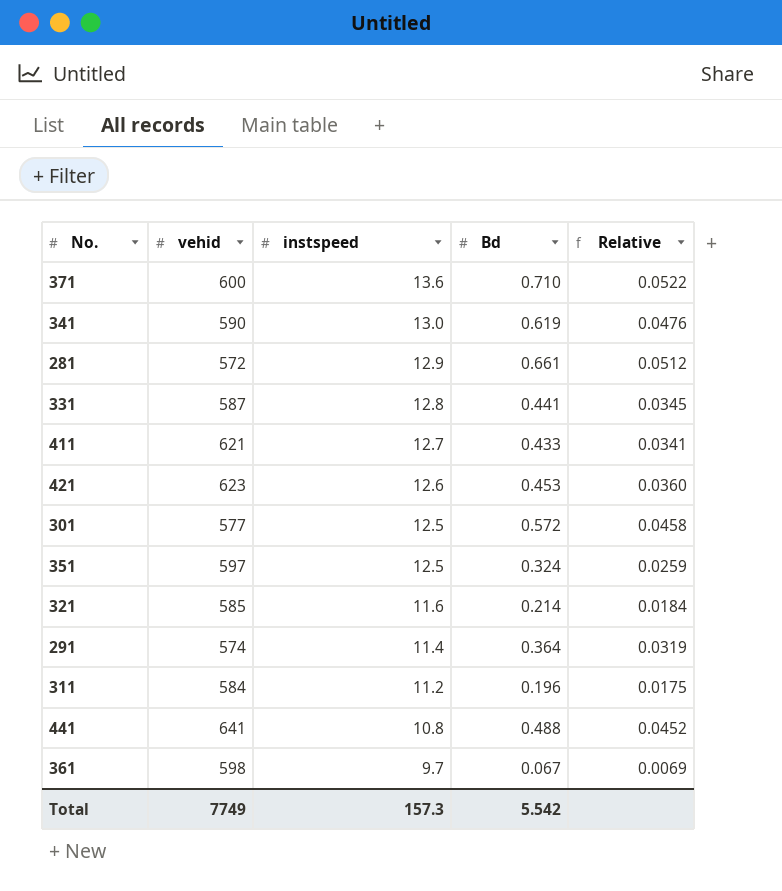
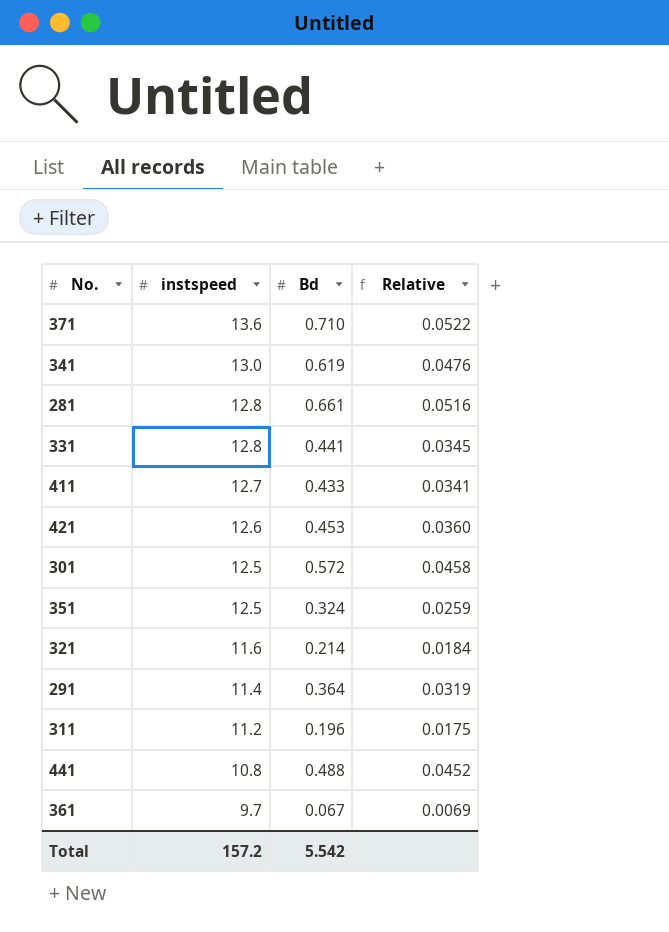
column vehid | position: 2 -> none
281 | instspeed: 12.9 -> 12.8
281 | Relative: 0.0512 -> 0.0516
Total | instspeed: 157.3 -> 157.2

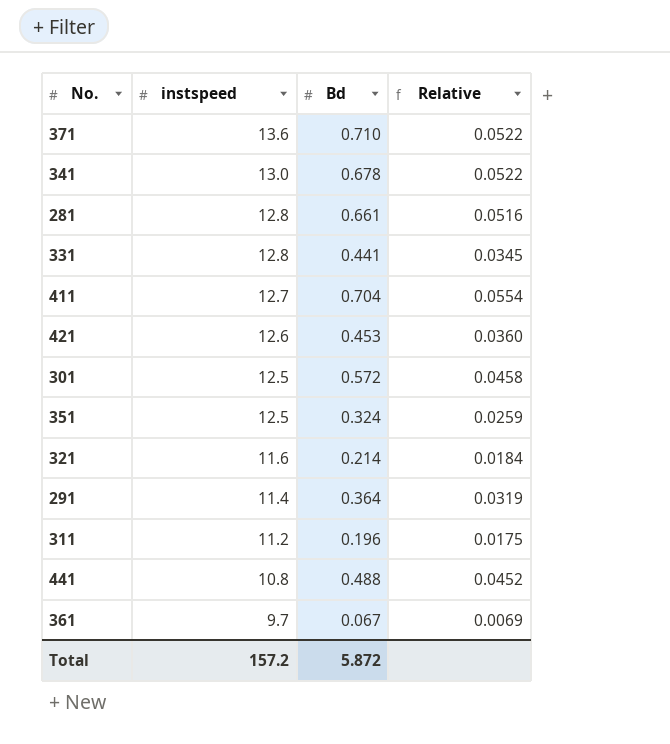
341 | Bd: 0.619 -> 0.678
341 | Relative: 0.0476 -> 0.0522
411 | Bd: 0.433 -> 0.704
411 | Relative: 0.0341 -> 0.0554
Total | Bd: 5.542 -> 5.872

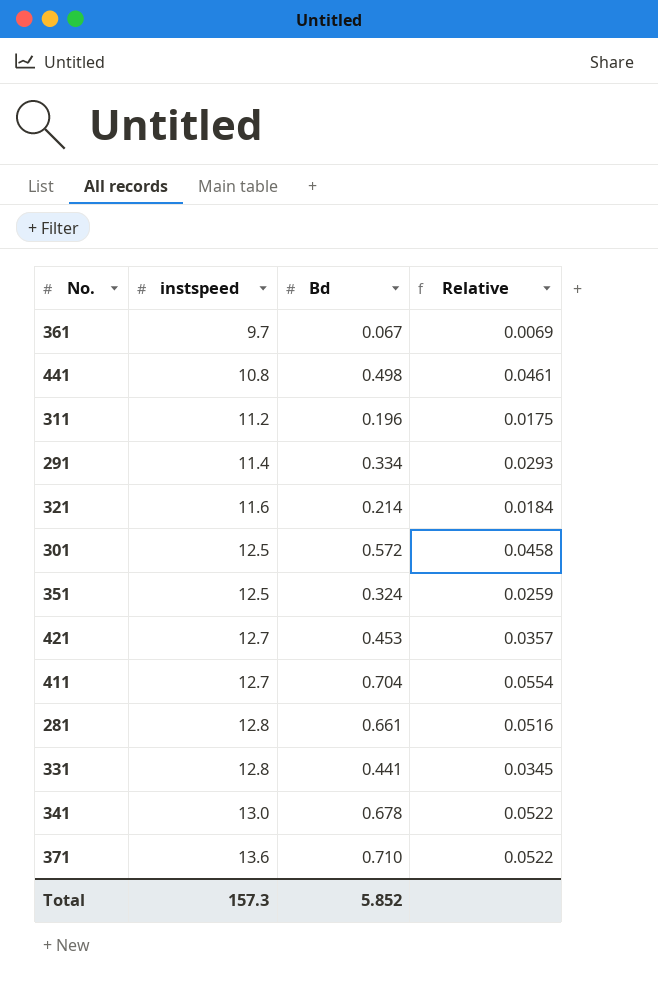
row order: instspeed descending -> instspeed ascending
441 | Bd: 0.488 -> 0.498
441 | Relative: 0.0452 -> 0.0461
291 | Bd: 0.364 -> 0.334
291 | Relative: 0.0319 -> 0.0293
421 | instspeed: 12.6 -> 12.7
421 | Relative: 0.0360 -> 0.0357
Total | instspeed: 157.2 -> 157.3
Total | Bd: 5.872 -> 5.852

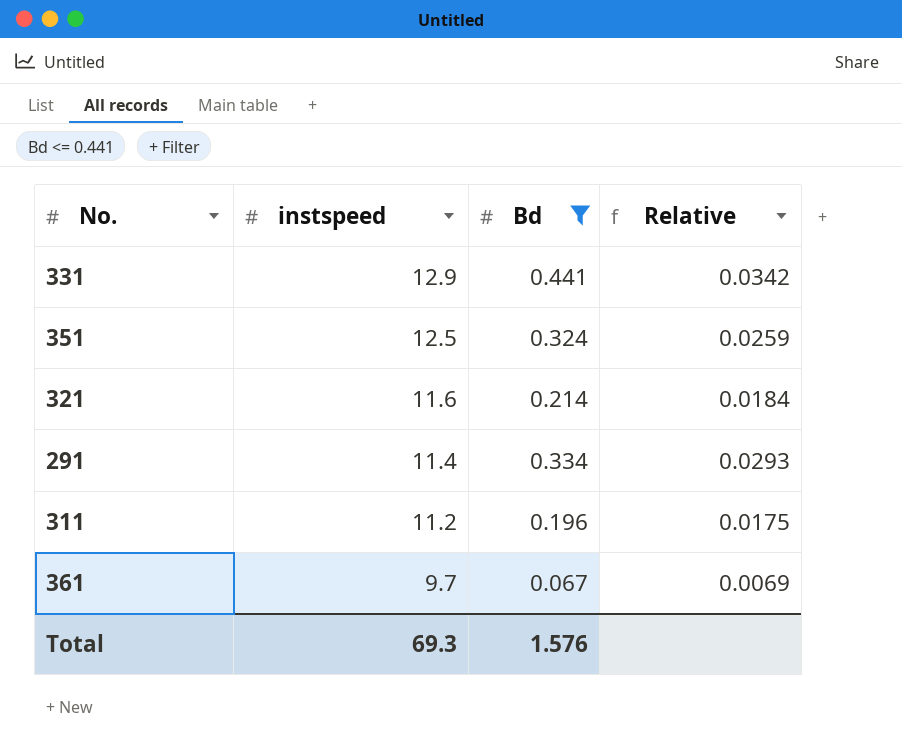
filter: none -> Bd <= 0.441
row order: instspeed ascending -> instspeed descending
331 | instspeed: 12.8 -> 12.9
331 | Relative: 0.0345 -> 0.0342
Total | instspeed: 157.3 -> 69.3
Total | Bd: 5.852 -> 1.576

